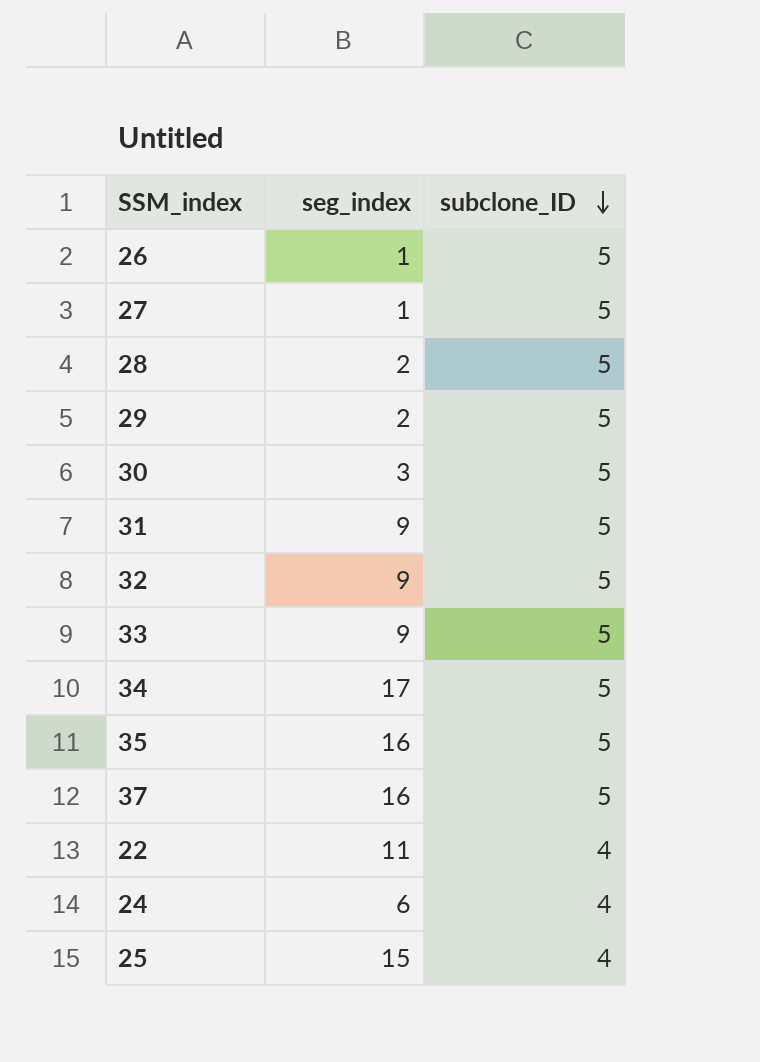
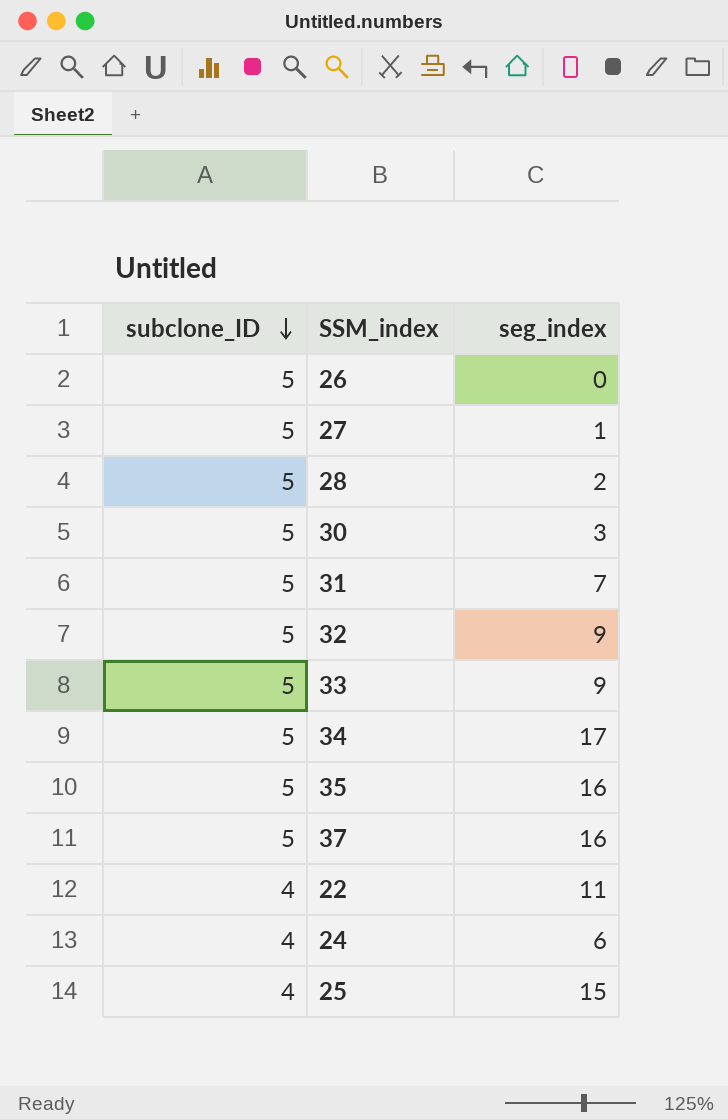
column subclone_ID | position: 3 -> 1
row 29: 2 | 5 -> none
26 | seg_index: 1 -> 0
31 | seg_index: 9 -> 7

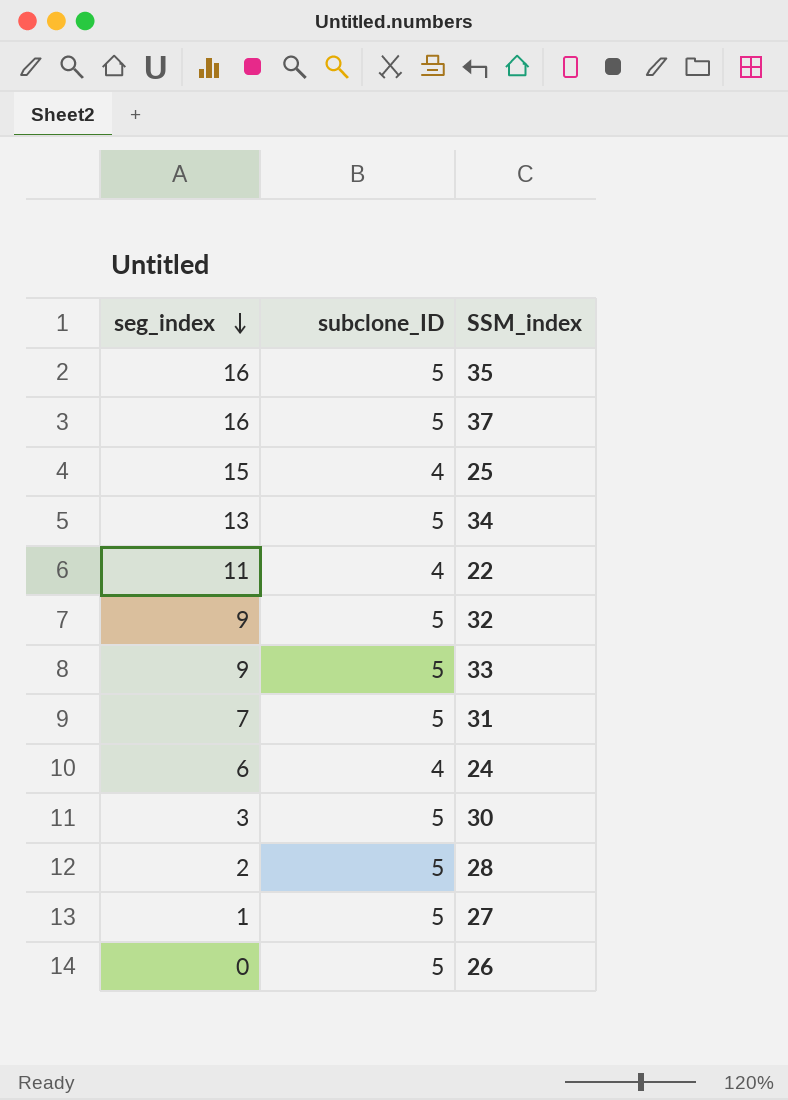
row order: subclone_ID descending -> seg_index descending
column seg_index | position: 3 -> 1
34 | seg_index: 17 -> 13

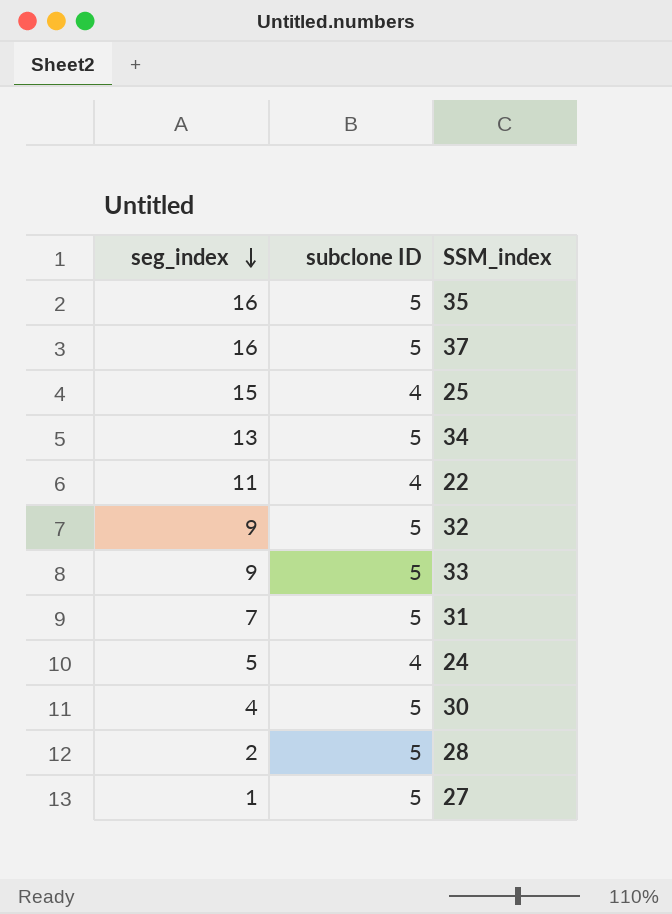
column name: subclone_ID -> subclone ID
row 26: 0 | 5 -> none
24 | seg_index: 6 -> 5
30 | seg_index: 3 -> 4

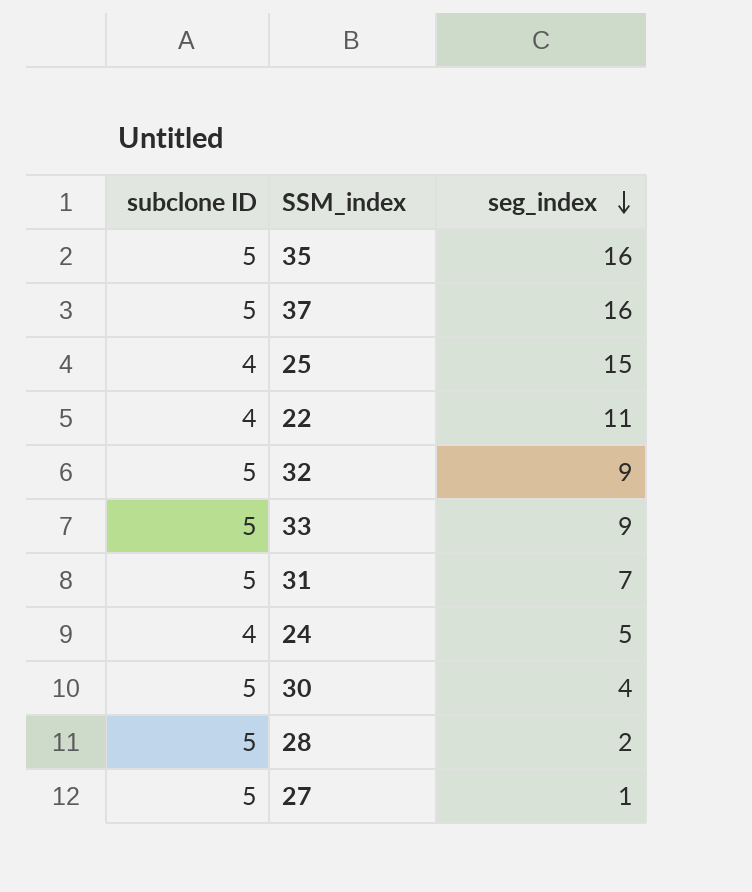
column seg_index | position: 1 -> 3
row 34: 13 | 5 -> none

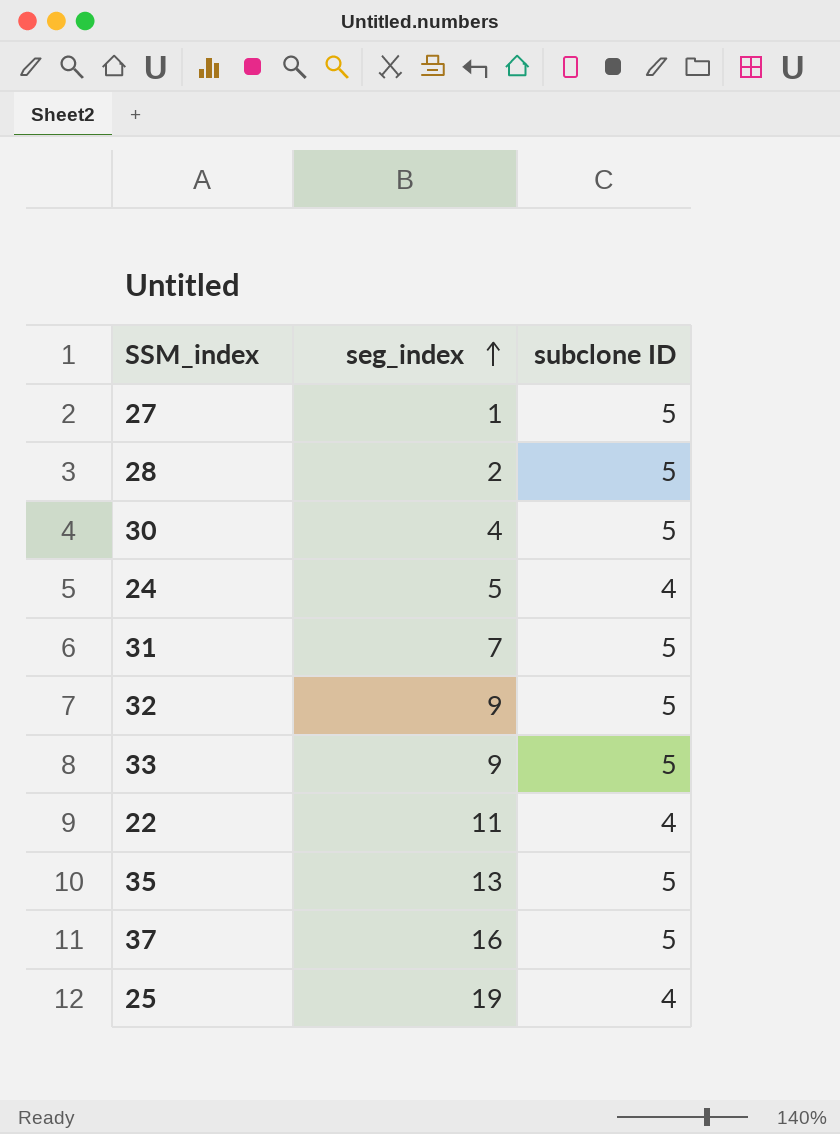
row order: seg_index descending -> seg_index ascending
column subclone ID | position: 1 -> 3
35 | seg_index: 16 -> 13
25 | seg_index: 15 -> 19

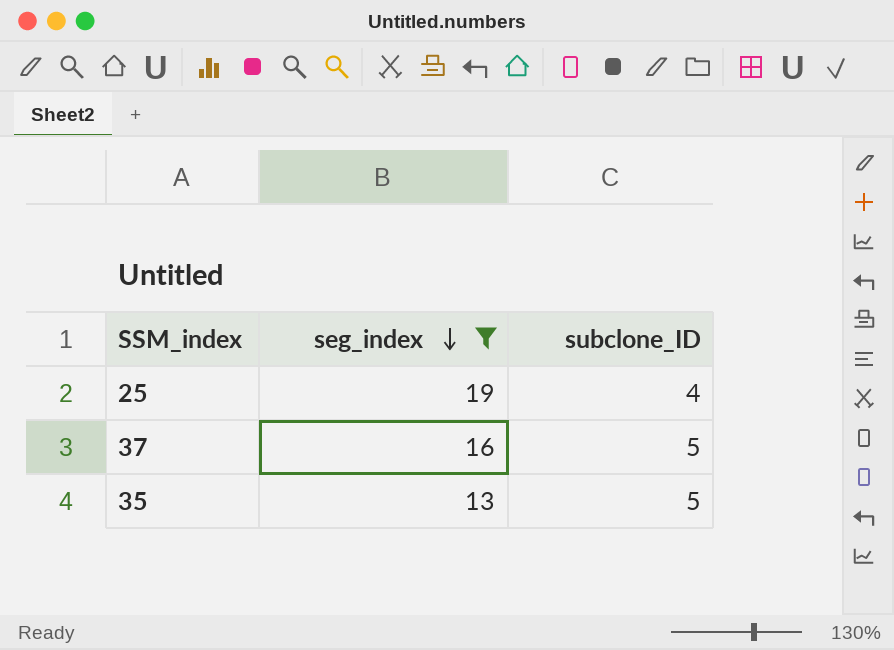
filter: none -> seg_index >= 13
row order: seg_index ascending -> seg_index descending
column name: subclone ID -> subclone_ID

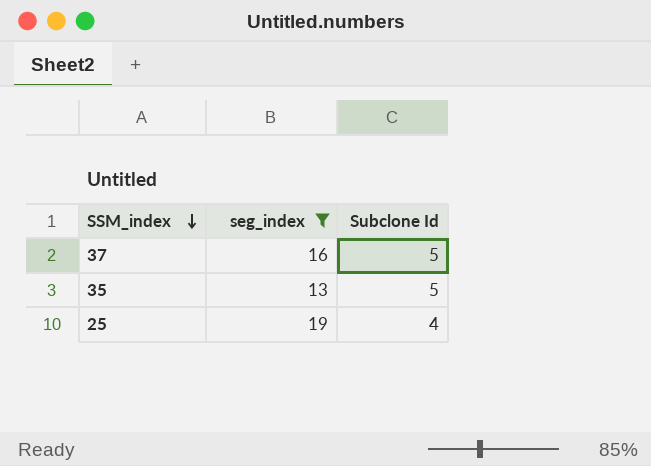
row order: seg_index descending -> SSM_index descending
column name: subclone_ID -> Subclone Id

